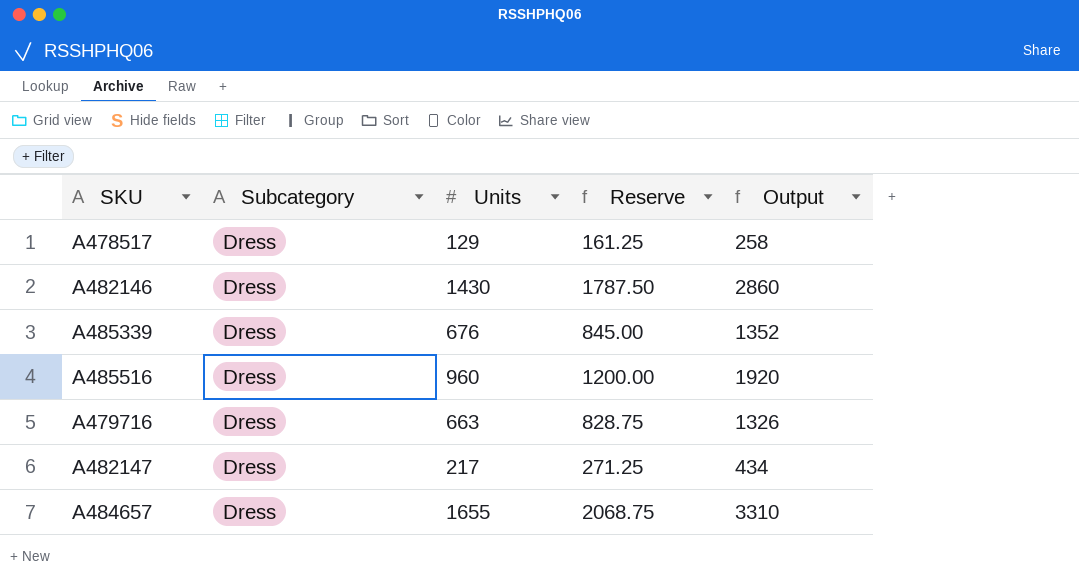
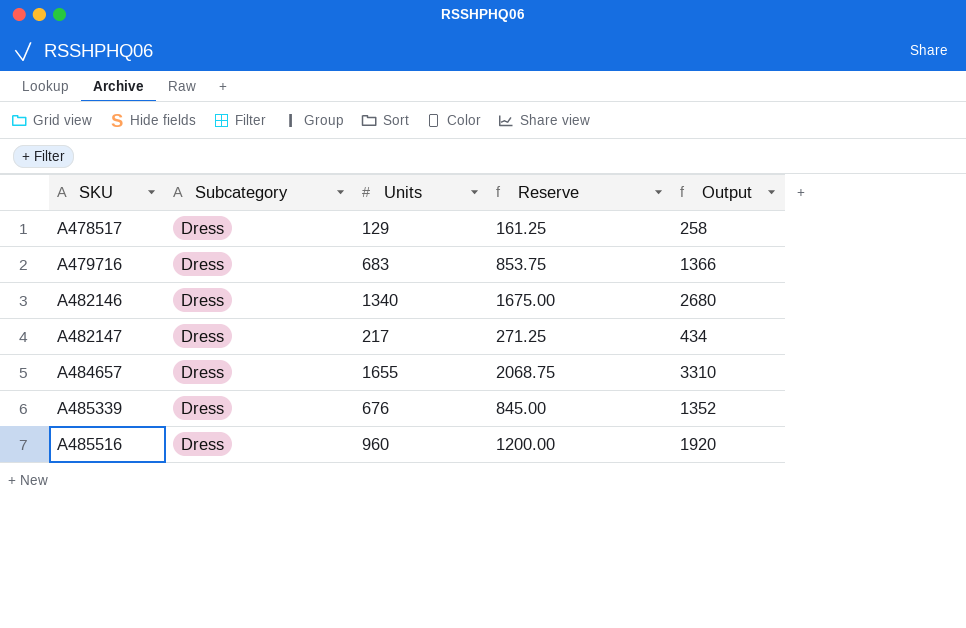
row order: none -> SKU ascending
A479716 | Units: 663 -> 683
A479716 | Reserve: 828.75 -> 853.75
A479716 | Output: 1326 -> 1366
A482146 | Units: 1430 -> 1340
A482146 | Reserve: 1787.50 -> 1675.00
A482146 | Output: 2860 -> 2680

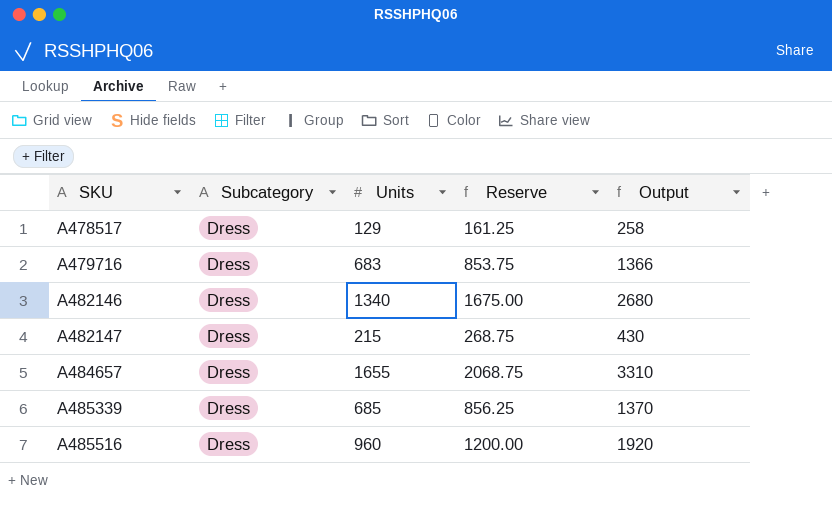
A482147 | Units: 217 -> 215
A482147 | Reserve: 271.25 -> 268.75
A482147 | Output: 434 -> 430
A485339 | Units: 676 -> 685
A485339 | Reserve: 845.00 -> 856.25
A485339 | Output: 1352 -> 1370

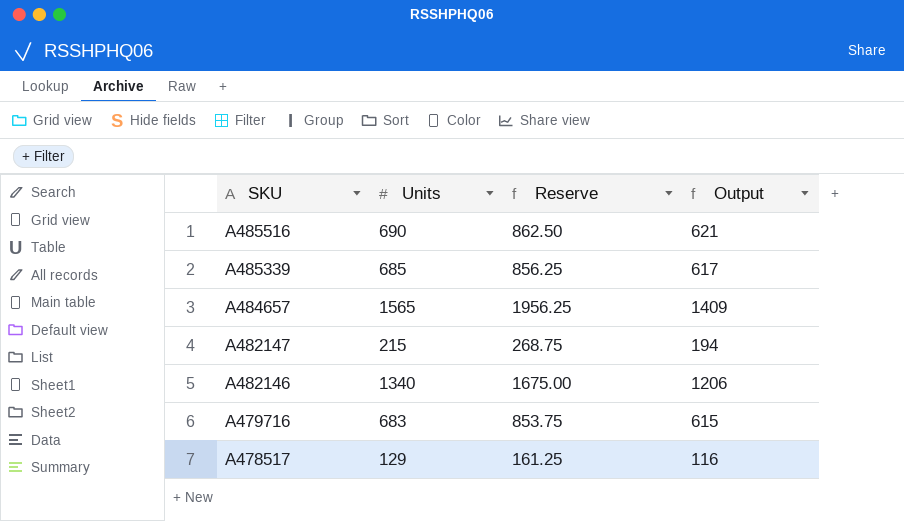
row order: SKU ascending -> SKU descending
column Subcategory | position: 2 -> none
column Output | formula: [Units] * 2 -> [Units] * 0.9
A485516 | Units: 960 -> 690
A485516 | Reserve: 1200.00 -> 862.50
A484657 | Units: 1655 -> 1565
A484657 | Reserve: 2068.75 -> 1956.25

